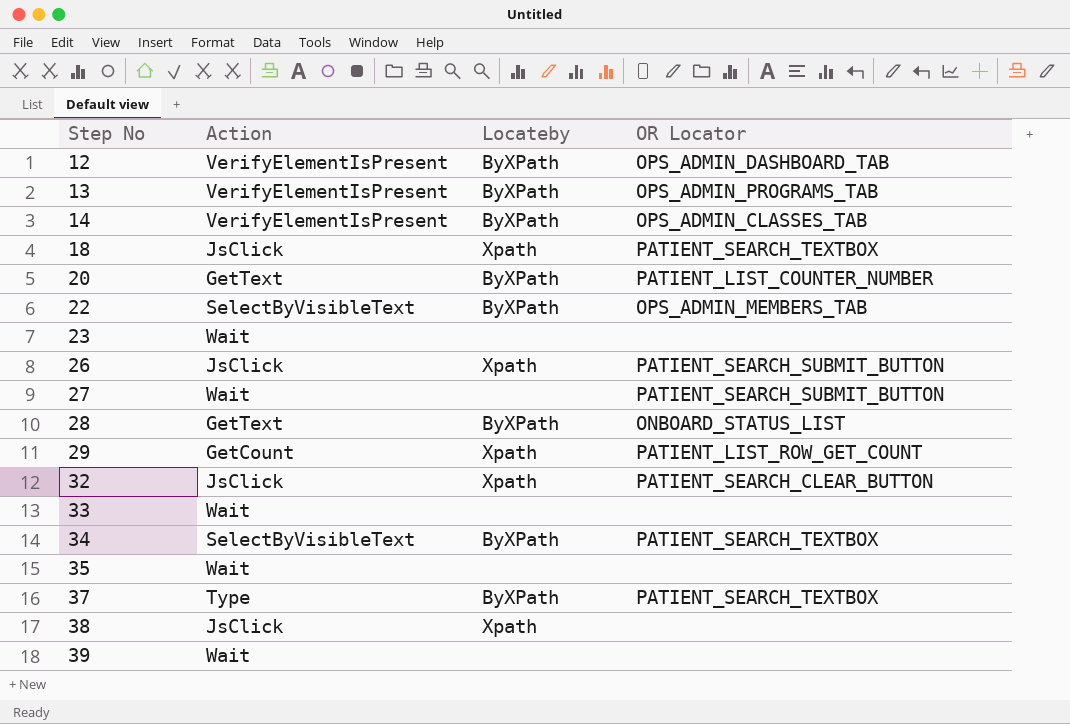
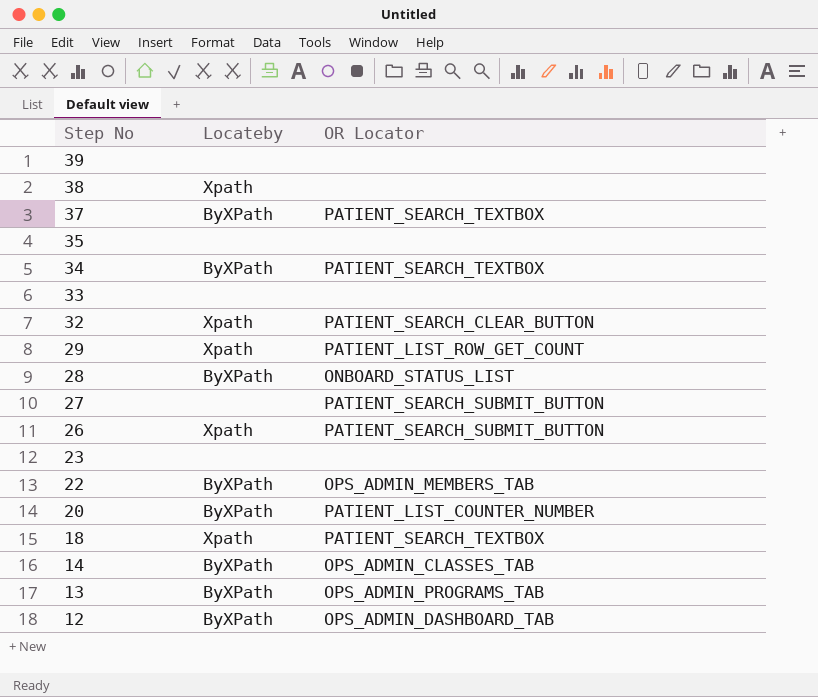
row order: Step No ascending -> Step No descending
column Action | position: 2 -> none

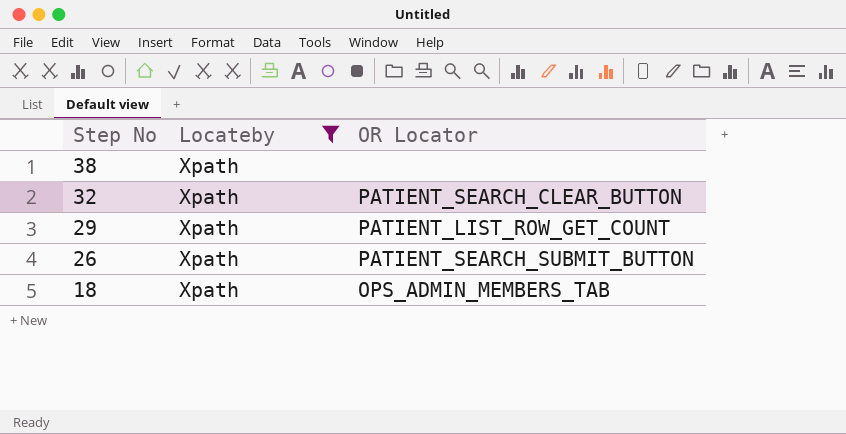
filter: none -> Locateby = Xpath
18 | OR Locator: PATIENT_SEARCH_TEXTBOX -> OPS_ADMIN_MEMBERS_TAB

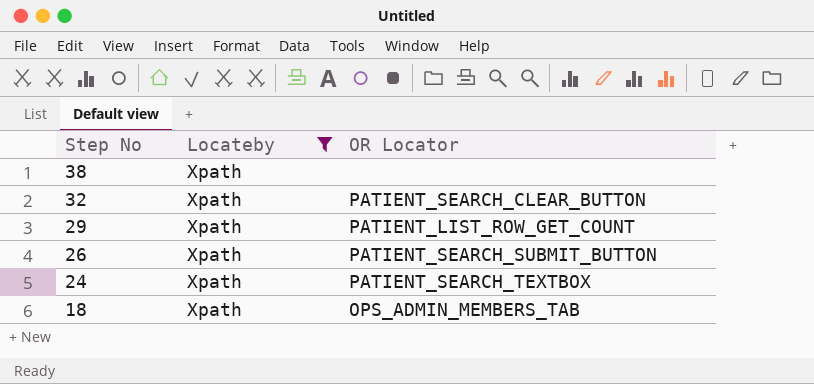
row 24: none -> Xpath | PATIENT_SEARCH_TEXTBOX

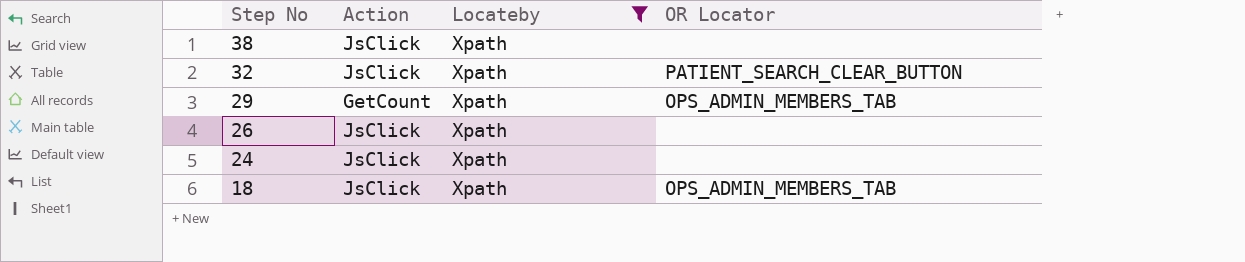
column Action | position: none -> 2
29 | OR Locator: PATIENT_LIST_ROW_GET_COUNT -> OPS_ADMIN_MEMBERS_TAB
26 | OR Locator: PATIENT_SEARCH_SUBMIT_BUTTON -> none
24 | OR Locator: PATIENT_SEARCH_TEXTBOX -> none

